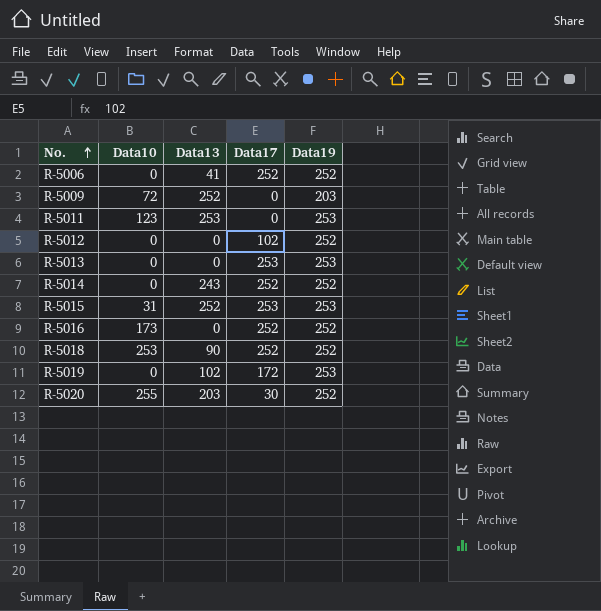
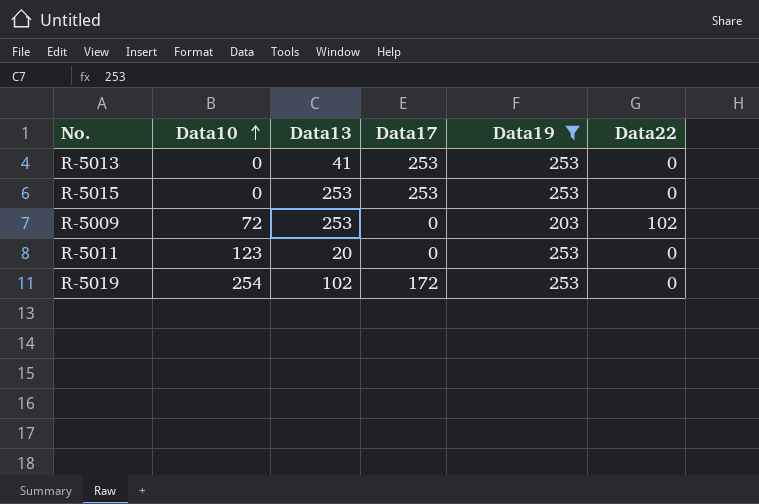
filter: none -> Data19 != 252
row order: No. ascending -> Data10 ascending
column Data22 | position: none -> 6
R-5013 | Data13: 0 -> 41
R-5015 | Data10: 31 -> 0
R-5015 | Data13: 252 -> 253
R-5009 | Data13: 252 -> 253
R-5011 | Data13: 253 -> 20
R-5019 | Data10: 0 -> 254

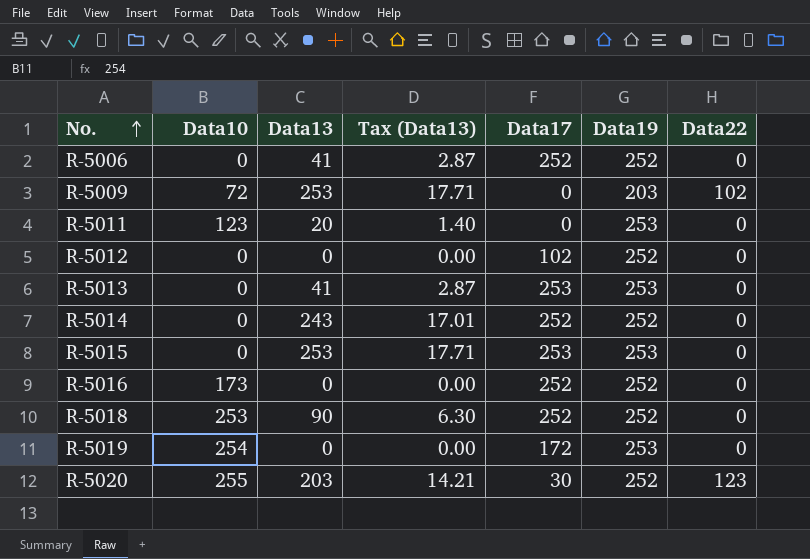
filter: Data19 != 252 -> none
row order: Data10 ascending -> No. ascending
column Tax (Data13) | formula: none -> [Data13] * 0.07
R-5019 | Data13: 102 -> 0

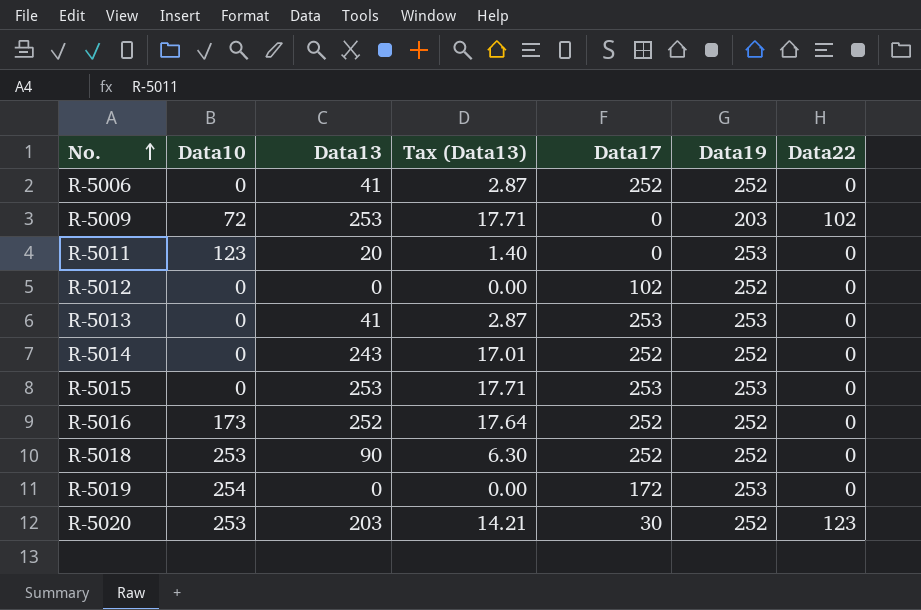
R-5016 | Data13: 0 -> 252
R-5016 | Tax (Data13): 0.00 -> 17.64
R-5020 | Data10: 255 -> 253

